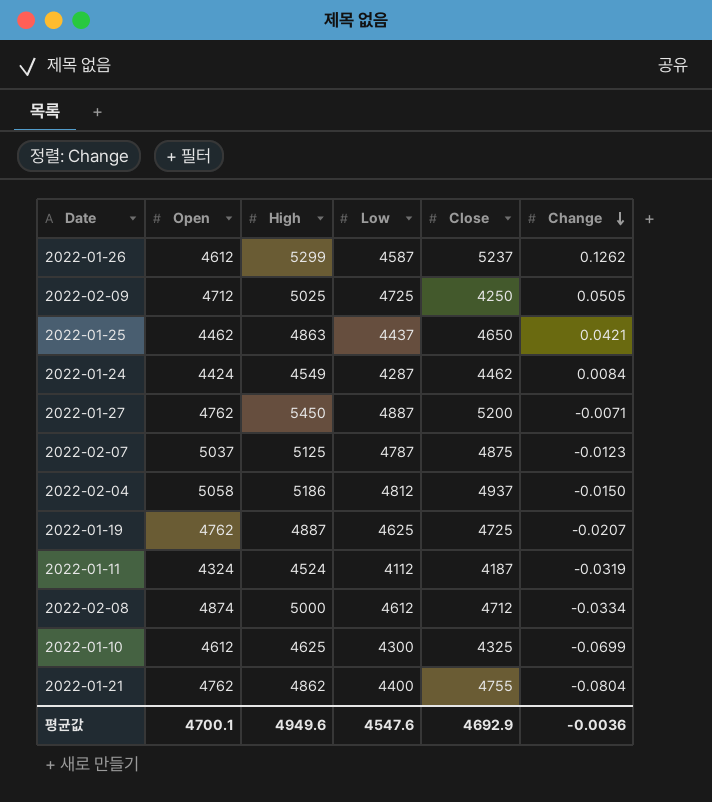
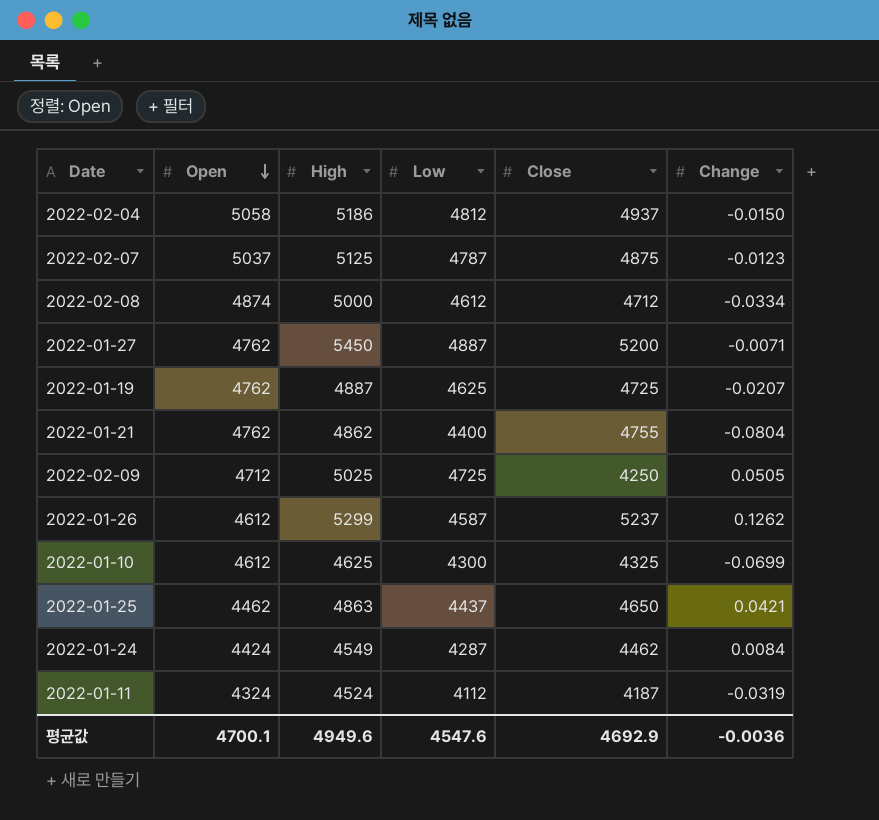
row order: Change descending -> Open descending

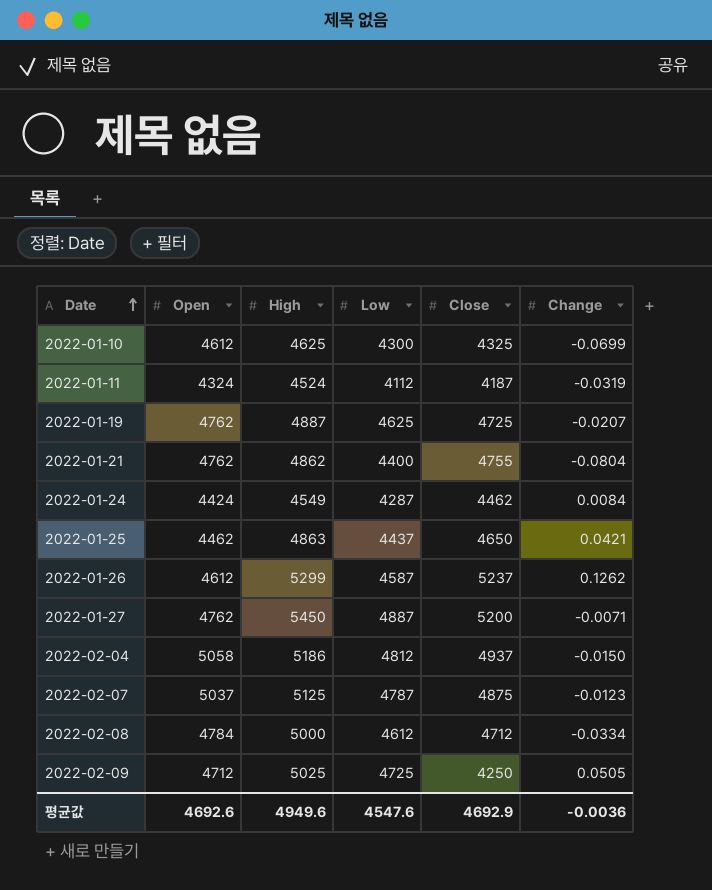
row order: Open descending -> Date ascending
2022-02-08 | Open: 4874 -> 4784
평균값 | Open: 4700.1 -> 4692.6

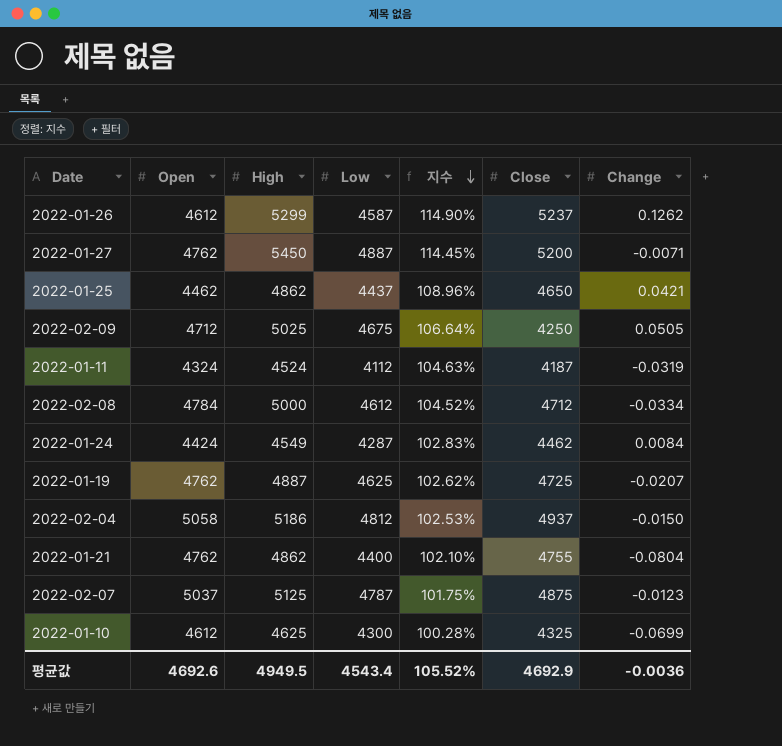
row order: Date ascending -> 지수 descending
column 지수 | formula: none -> [High] / [Open]
2022-01-25 | High: 4863 -> 4862
2022-02-09 | Low: 4725 -> 4675
평균값 | High: 4949.6 -> 4949.5
평균값 | Low: 4547.6 -> 4543.4

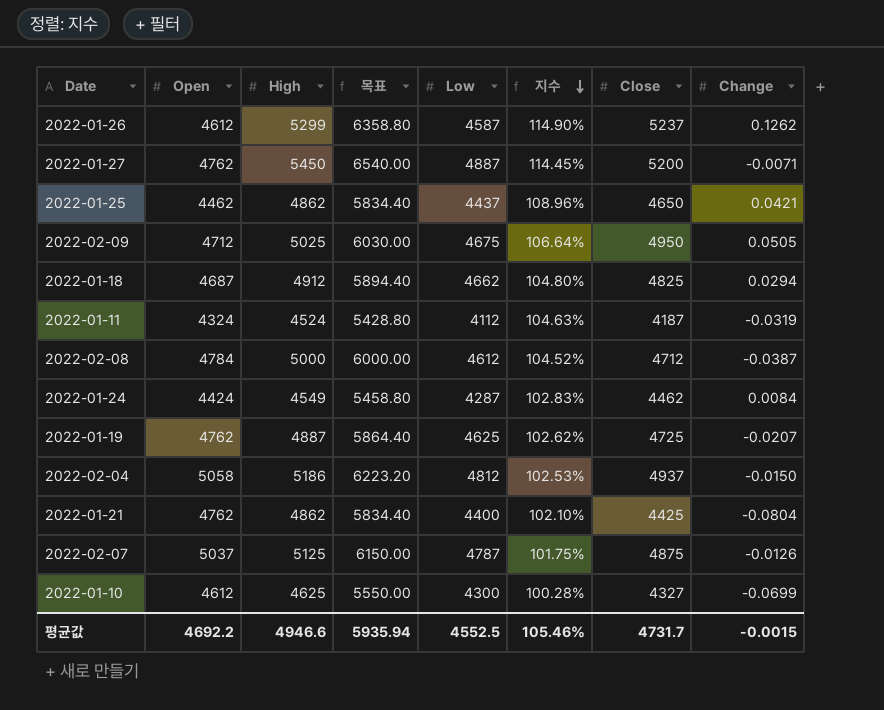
column 목표 | formula: none -> [High] * 1.2
2022-02-09 | Close: 4250 -> 4950
row 2022-01-18: none -> 4687 | 4912 | 5894.40 | 4662 | 104.80% | 4825 | 0.0294
2022-02-08 | Change: -0.0334 -> -0.0387
2022-01-21 | Close: 4755 -> 4425
2022-02-07 | Change: -0.0123 -> -0.0126
2022-01-10 | Close: 4325 -> 4327
평균값 | Open: 4692.6 -> 4692.2
평균값 | High: 4949.5 -> 4946.6
평균값 | Low: 4543.4 -> 4552.5
평균값 | 지수: 105.52% -> 105.46%
평균값 | Close: 4692.9 -> 4731.7
평균값 | Change: -0.0036 -> -0.0015

